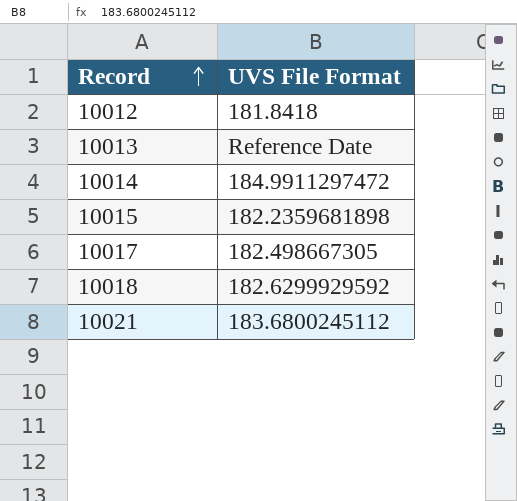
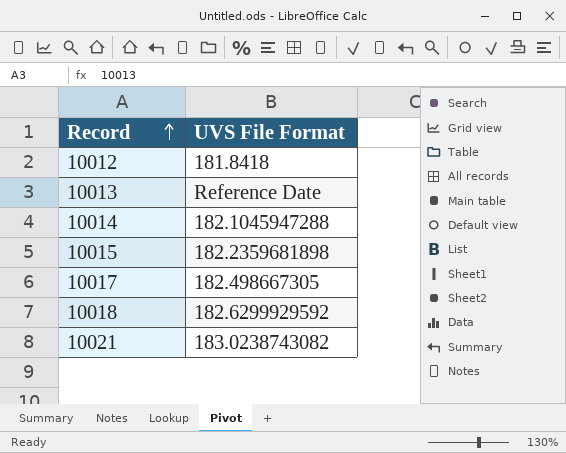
10014 | UVS File Format: 184.9911297472 -> 182.1045947288
10021 | UVS File Format: 183.6800245112 -> 183.0238743082

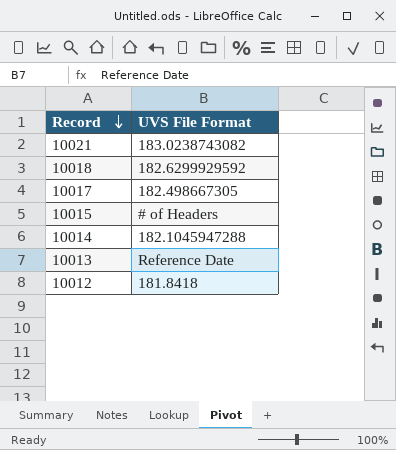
row order: Record ascending -> Record descending
10015 | UVS File Format: 182.2359681898 -> # of Headers

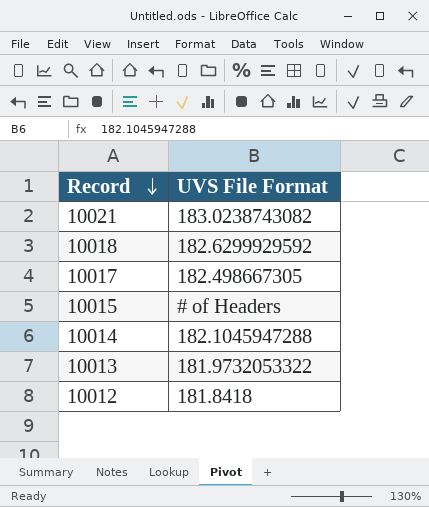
10013 | UVS File Format: Reference Date -> 181.9732053322

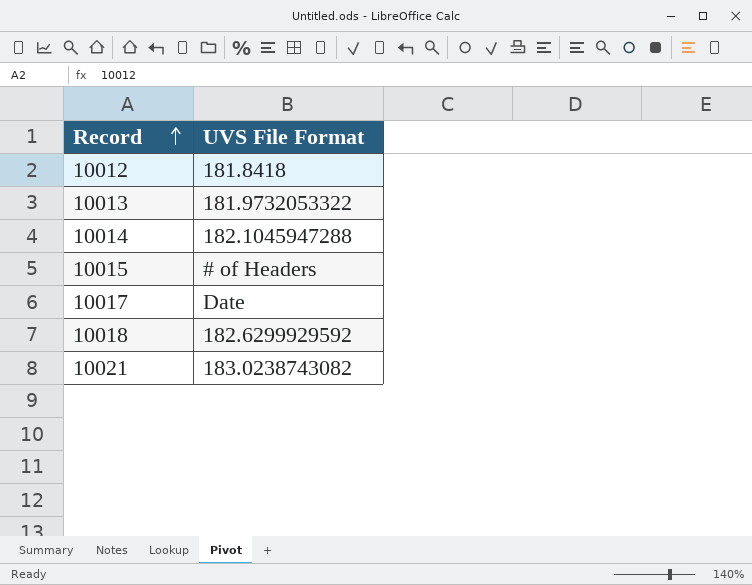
row order: Record descending -> Record ascending
10017 | UVS File Format: 182.498667305 -> Date

